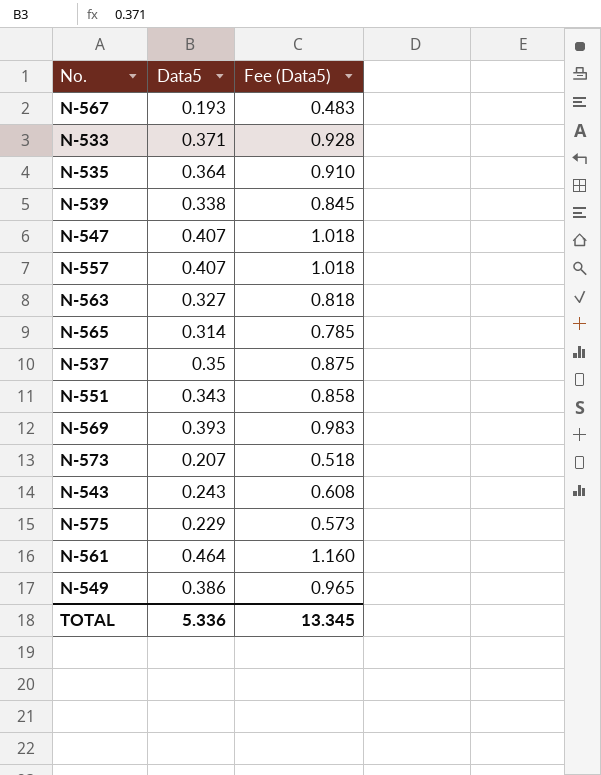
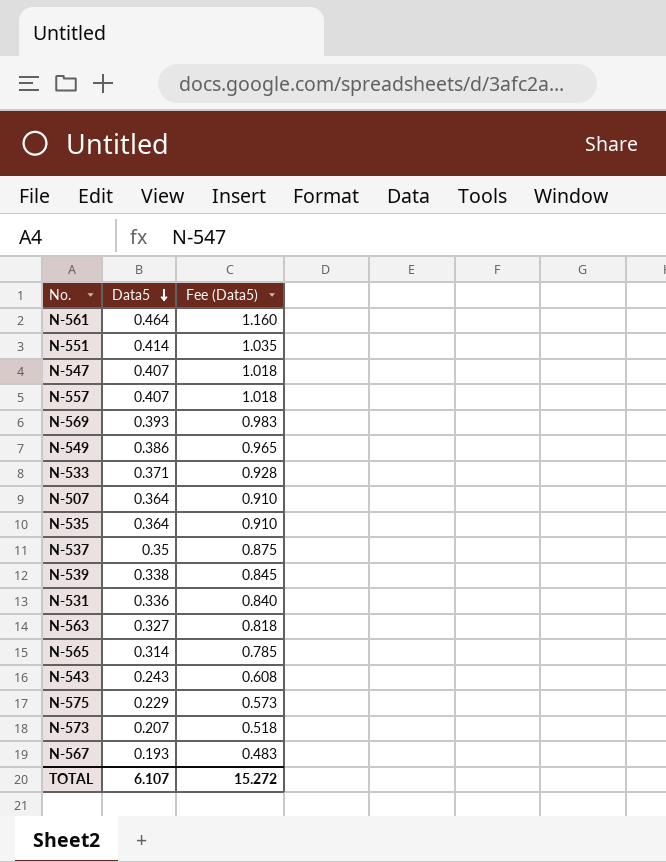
row order: none -> Data5 descending
N-551 | Data5: 0.343 -> 0.414
N-551 | Fee (Data5): 0.858 -> 1.035
row N-507: none -> 0.364 | 0.910
row N-531: none -> 0.336 | 0.840
TOTAL | Data5: 5.336 -> 6.107
TOTAL | Fee (Data5): 13.345 -> 15.272

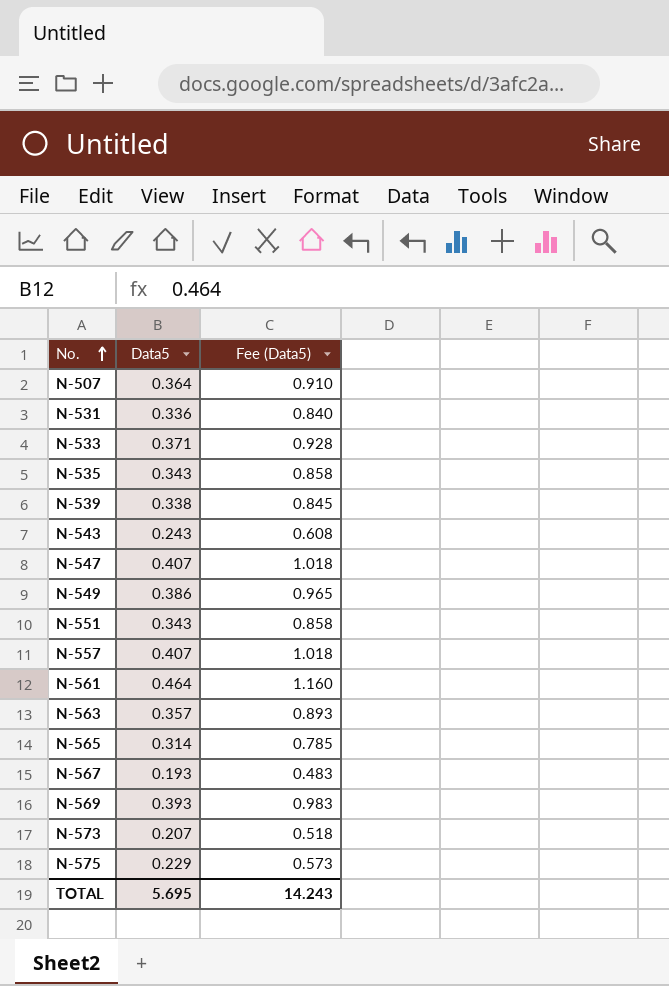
row order: Data5 descending -> No. ascending
row N-537: 0.35 | 0.875 -> none
N-535 | Data5: 0.364 -> 0.343
N-535 | Fee (Data5): 0.910 -> 0.858
N-551 | Data5: 0.414 -> 0.343
N-551 | Fee (Data5): 1.035 -> 0.858
N-563 | Data5: 0.327 -> 0.357
N-563 | Fee (Data5): 0.818 -> 0.893
TOTAL | Data5: 6.107 -> 5.695
TOTAL | Fee (Data5): 15.272 -> 14.243

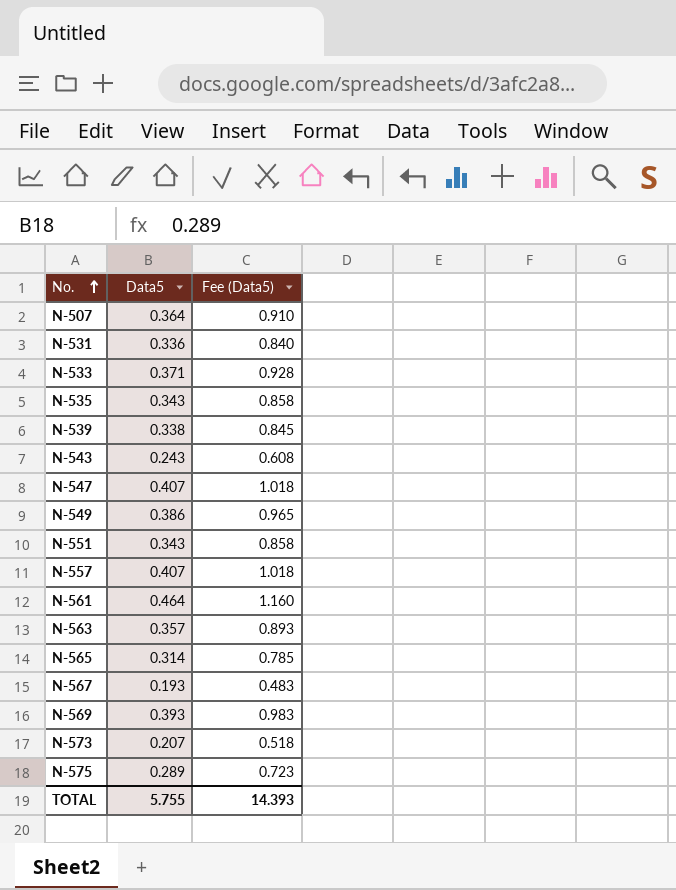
N-575 | Data5: 0.229 -> 0.289
N-575 | Fee (Data5): 0.573 -> 0.723
TOTAL | Data5: 5.695 -> 5.755
TOTAL | Fee (Data5): 14.243 -> 14.393

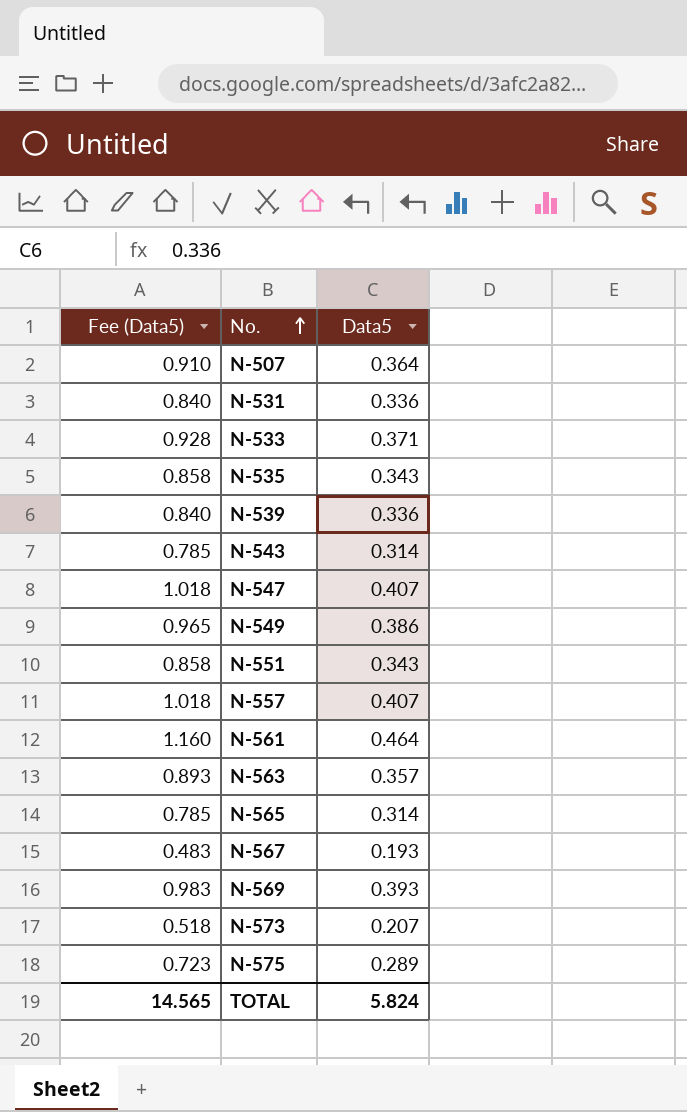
column Fee (Data5) | position: 3 -> 1
N-539 | Fee (Data5): 0.845 -> 0.840
N-539 | Data5: 0.338 -> 0.336
N-543 | Fee (Data5): 0.608 -> 0.785
N-543 | Data5: 0.243 -> 0.314
TOTAL | Fee (Data5): 14.393 -> 14.565
TOTAL | Data5: 5.755 -> 5.824

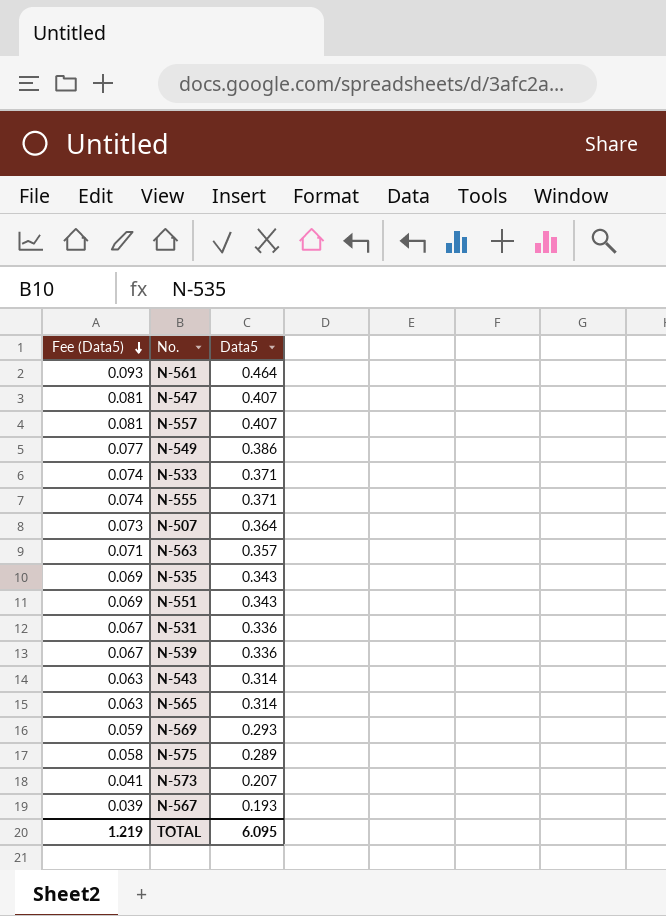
row order: No. ascending -> Fee (Data5) descending
column Fee (Data5) | formula: [Data5] * 2.5 -> [Data5] * 0.2
row N-555: none -> 0.074 | 0.371
N-569 | Data5: 0.393 -> 0.293
TOTAL | Fee (Data5): 14.565 -> 1.219
TOTAL | Data5: 5.824 -> 6.095

